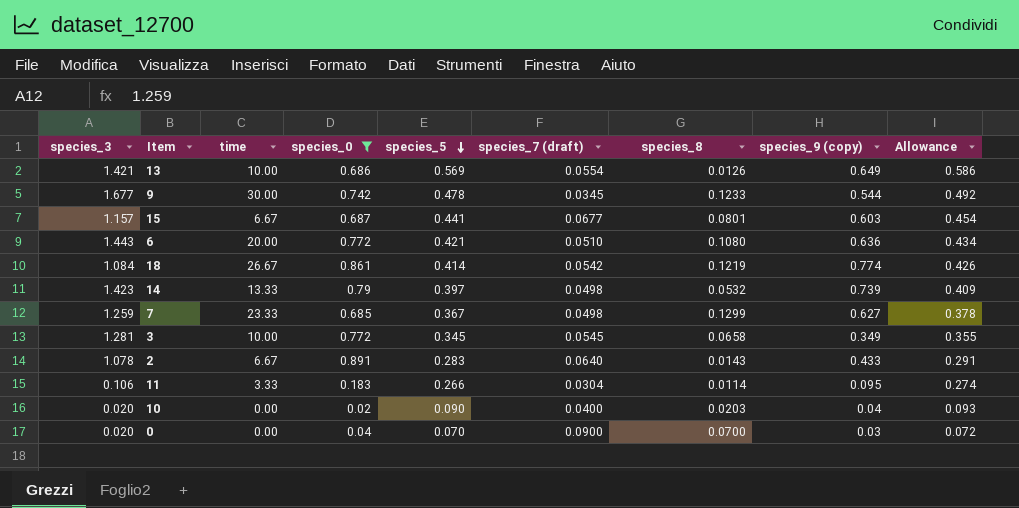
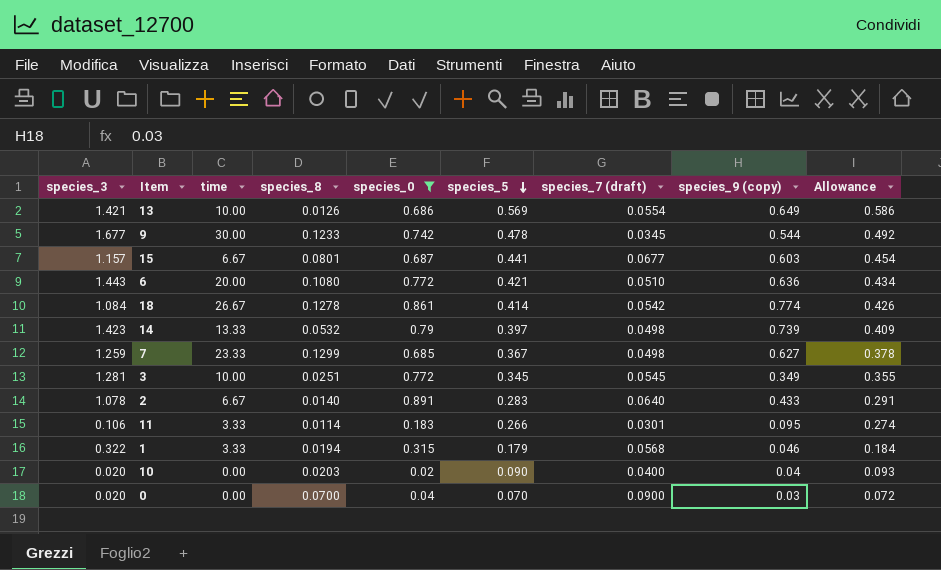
column species_8 | position: 7 -> 4
18 | species_8: 0.1219 -> 0.1278
3 | species_8: 0.0658 -> 0.0251
2 | species_8: 0.0143 -> 0.0140
11 | species_7 (draft): 0.0304 -> 0.0301
row 1: none -> 0.322 | 3.33 | 0.0194 | 0.315 | 0.179 | 0.0568 | 0.046 | 0.184

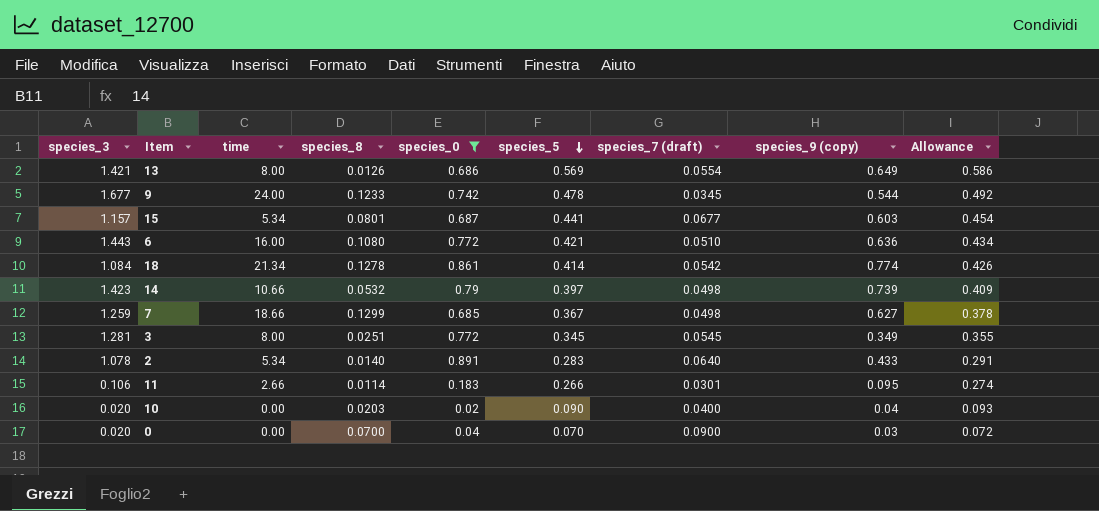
row 1: 0.322 | 3.33 | 0.0194 | 0.315 | 0.179 | 0.0568 | 0.046 | 0.184 -> none
13 | time: 10.00 -> 8.00
9 | time: 30.00 -> 24.00
15 | time: 6.67 -> 5.34
6 | time: 20.00 -> 16.00
18 | time: 26.67 -> 21.34
14 | time: 13.33 -> 10.66
7 | time: 23.33 -> 18.66
3 | time: 10.00 -> 8.00
2 | time: 6.67 -> 5.34
11 | time: 3.33 -> 2.66

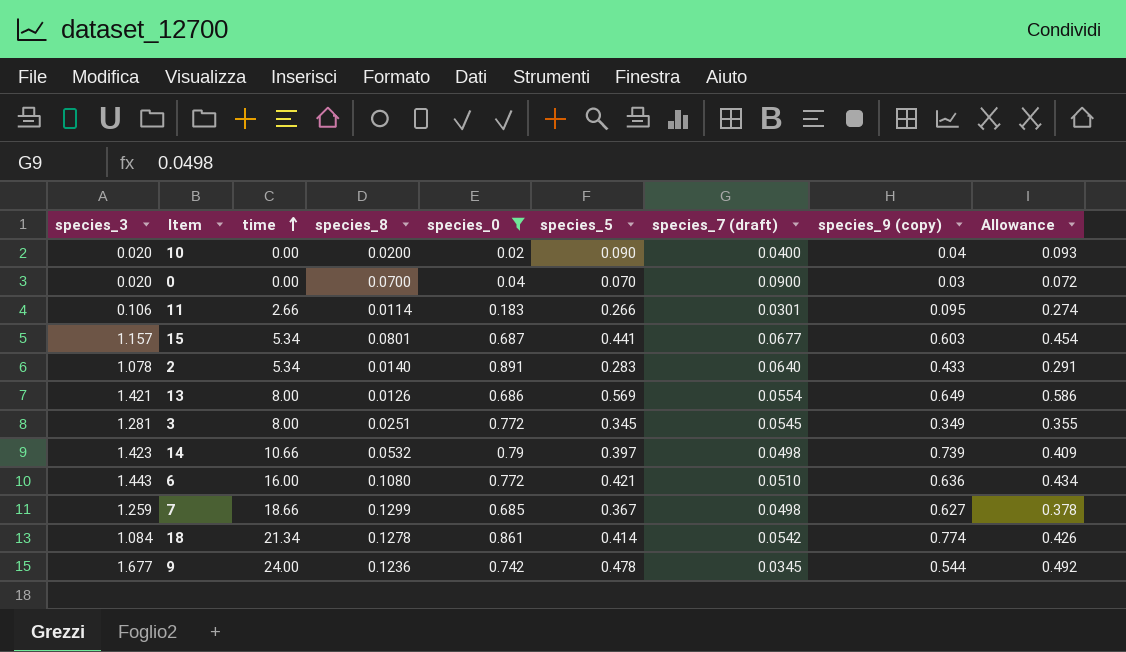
row order: species_5 descending -> time ascending
10 | species_8: 0.0203 -> 0.0200
9 | species_8: 0.1233 -> 0.1236

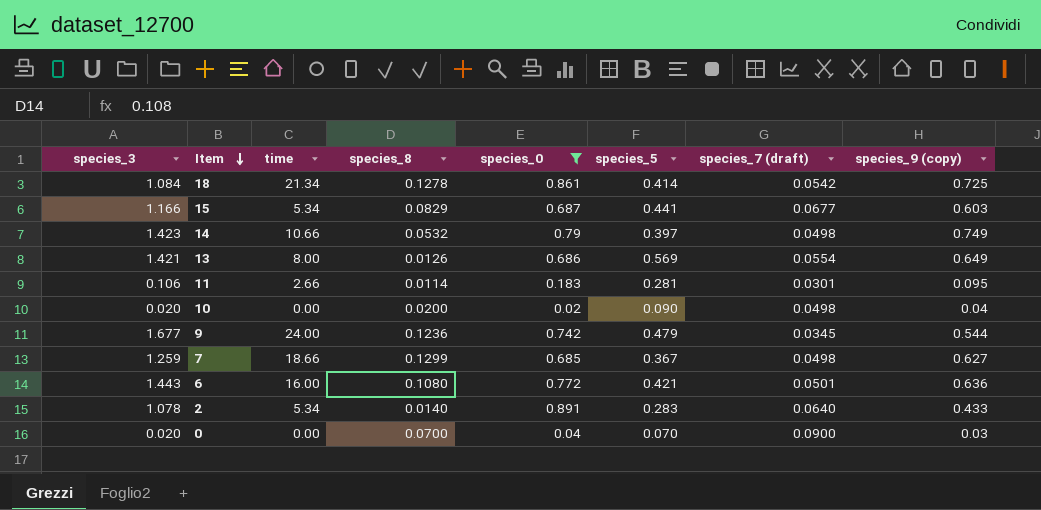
row order: time ascending -> Item descending
column Allowance | formula: [species_5] * 1.03 -> none
row 3: 1.281 | 8.00 | 0.0251 | 0.772 | 0.345 | 0.0545 | 0.349 | 0.355 -> none
18 | species_9 (copy): 0.774 -> 0.725
15 | species_3: 1.157 -> 1.166
15 | species_8: 0.0801 -> 0.0829
14 | species_9 (copy): 0.739 -> 0.749
11 | species_5: 0.266 -> 0.281
10 | species_7 (draft): 0.0400 -> 0.0498
9 | species_5: 0.478 -> 0.479
6 | species_7 (draft): 0.0510 -> 0.0501

